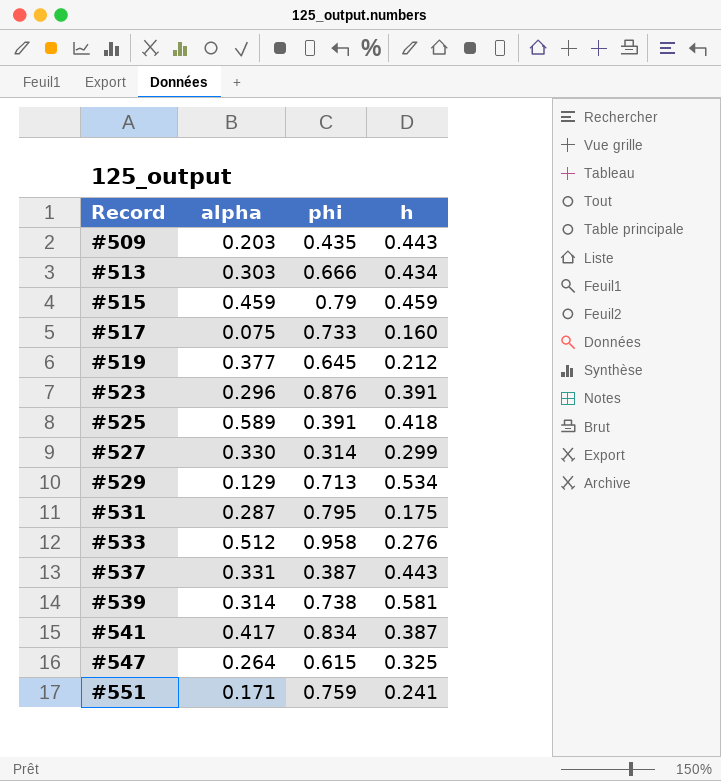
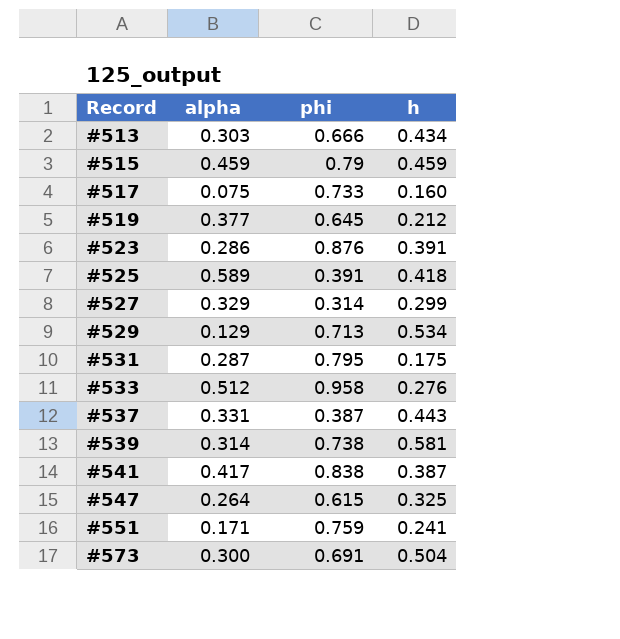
row #509: 0.203 | 0.435 | 0.443 -> none
#523 | alpha: 0.296 -> 0.286
#527 | alpha: 0.330 -> 0.329
#541 | phi: 0.834 -> 0.838
row #573: none -> 0.300 | 0.691 | 0.504

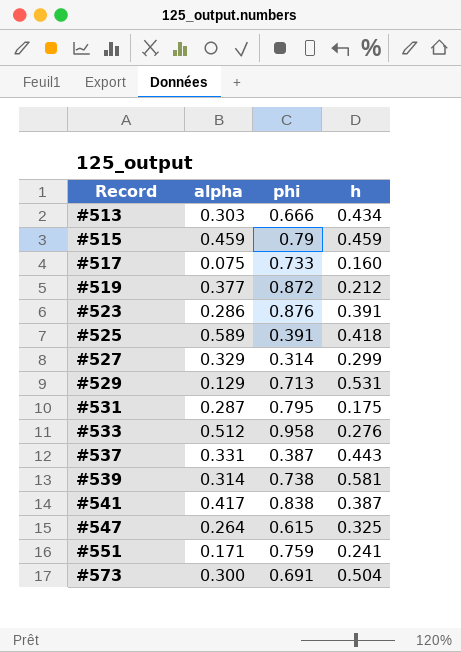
#519 | phi: 0.645 -> 0.872
#529 | h: 0.534 -> 0.531

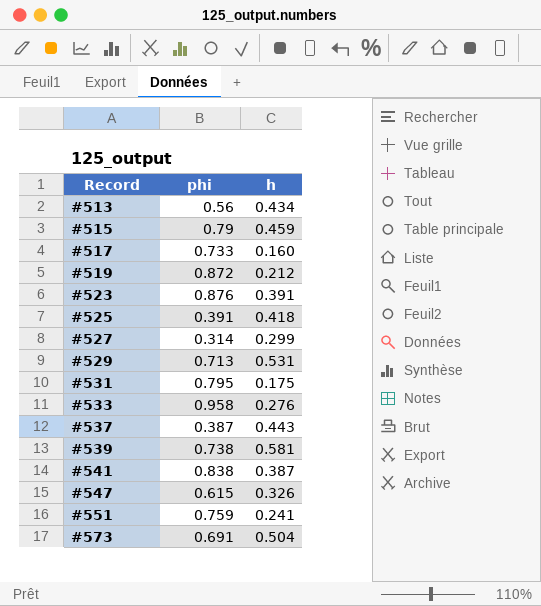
column alpha | position: 2 -> none
#513 | phi: 0.666 -> 0.56
#547 | h: 0.325 -> 0.326

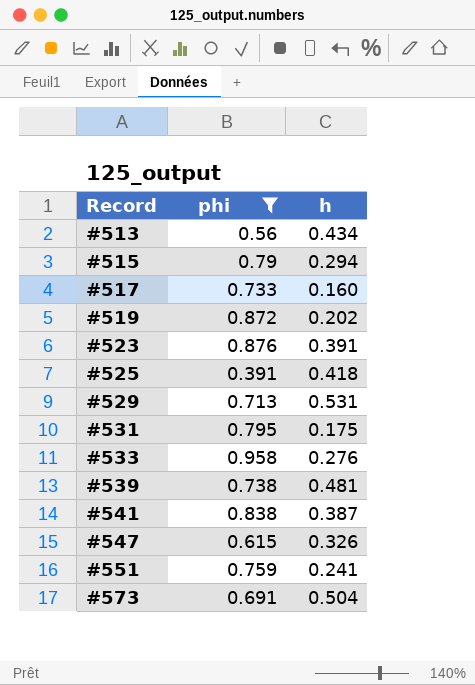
filter: none -> phi >= 0.391
#515 | h: 0.459 -> 0.294
#519 | h: 0.212 -> 0.202
#539 | h: 0.581 -> 0.481

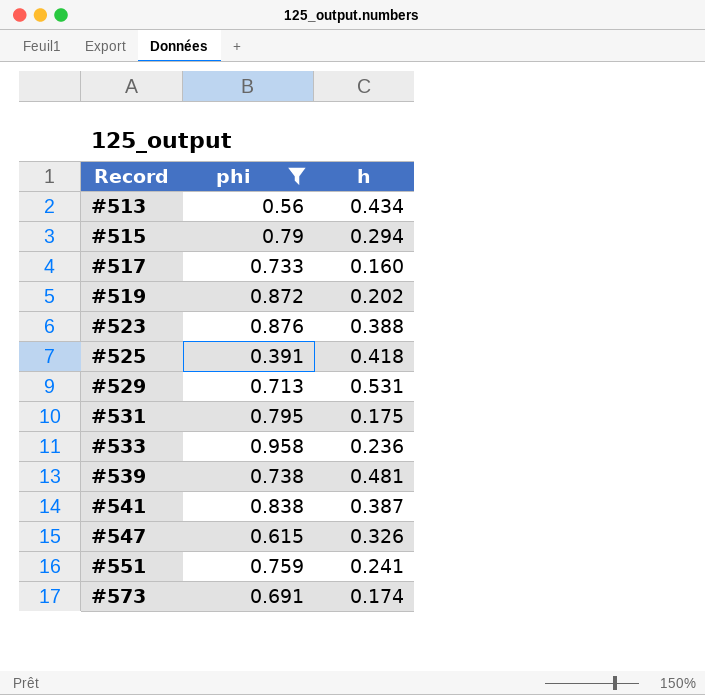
#523 | h: 0.391 -> 0.388
#533 | h: 0.276 -> 0.236
#573 | h: 0.504 -> 0.174

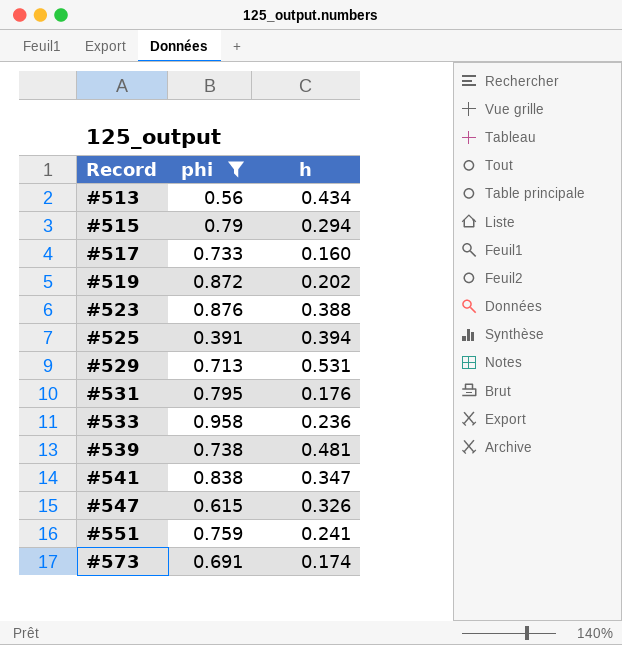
#525 | h: 0.418 -> 0.394
#531 | h: 0.175 -> 0.176
#541 | h: 0.387 -> 0.347

